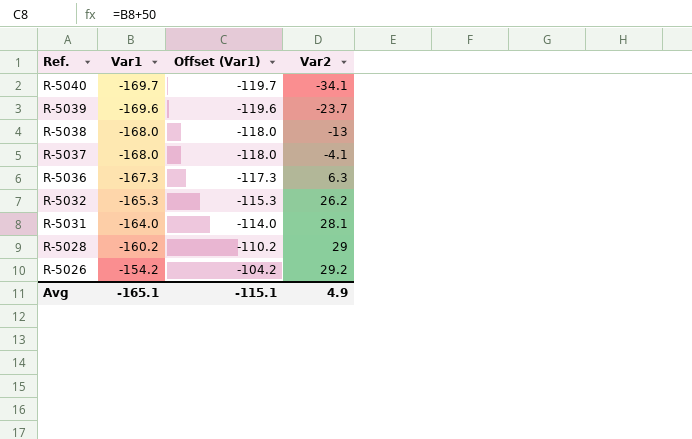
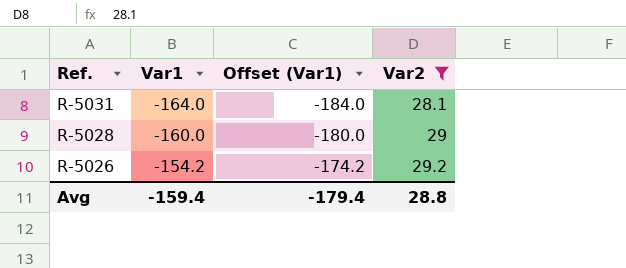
filter: none -> Var2 >= 28.1
column Offset (Var1) | formula: [Var1] + 50 -> [Var1] - 20
R-5028 | Var1: -160.2 -> -160.0
Avg | Var1: -165.1 -> -159.4
Avg | Offset (Var1): -115.1 -> -179.4
Avg | Var2: 4.9 -> 28.8

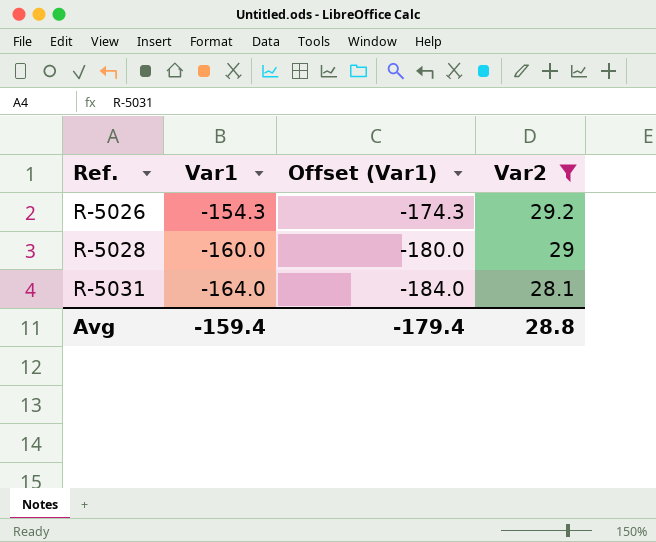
row order: Ref. descending -> Ref. ascending
R-5026 | Var1: -154.2 -> -154.3
R-5026 | Offset (Var1): -174.2 -> -174.3

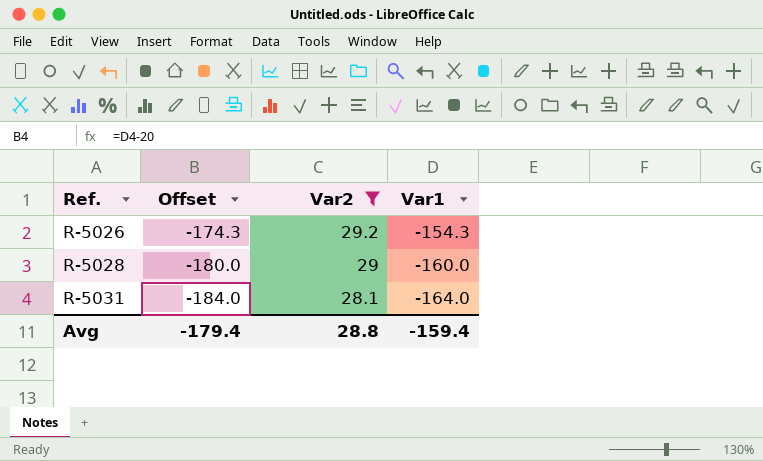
column name: Offset (Var1) -> Offset
column Var1 | position: 2 -> 4

